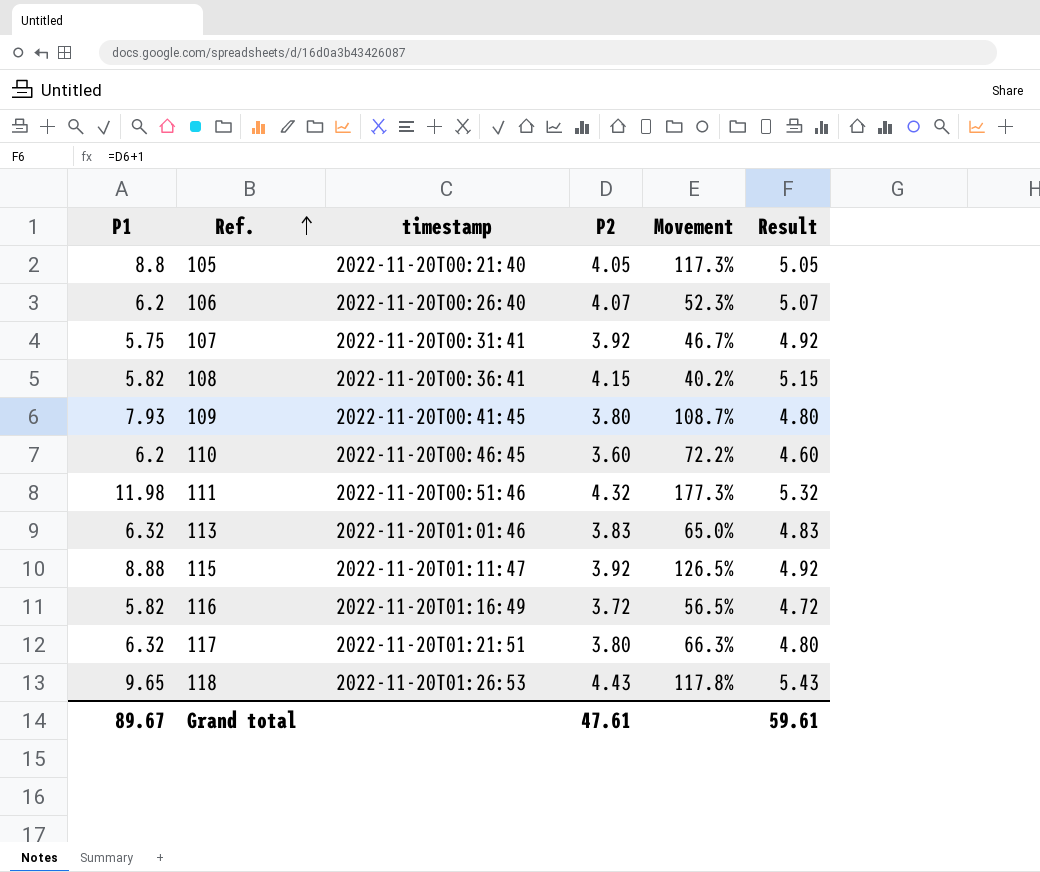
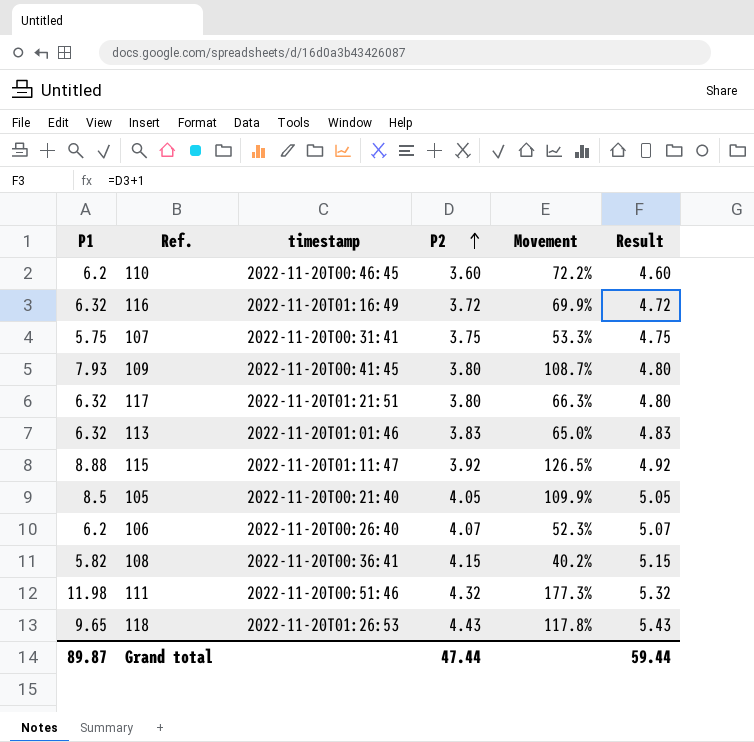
row order: Ref. ascending -> P2 ascending
116 | P1: 5.82 -> 6.32
116 | Movement: 56.5% -> 69.9%
107 | P2: 3.92 -> 3.75
107 | Movement: 46.7% -> 53.3%
107 | Result: 4.92 -> 4.75
105 | P1: 8.8 -> 8.5
105 | Movement: 117.3% -> 109.9%
Grand total | P1: 89.67 -> 89.87
Grand total | P2: 47.61 -> 47.44
Grand total | Result: 59.61 -> 59.44

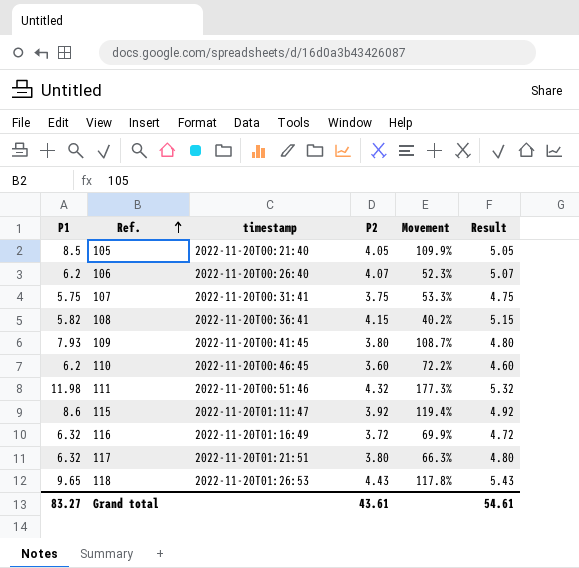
row order: P2 ascending -> Ref. ascending
row 113: 6.32 | 2022-11-20T01:01:46 | 3.83 | 65.0% | 4.83 -> none
115 | P1: 8.88 -> 8.6
115 | Movement: 126.5% -> 119.4%
Grand total | P1: 89.87 -> 83.27
Grand total | P2: 47.44 -> 43.61
Grand total | Result: 59.44 -> 54.61

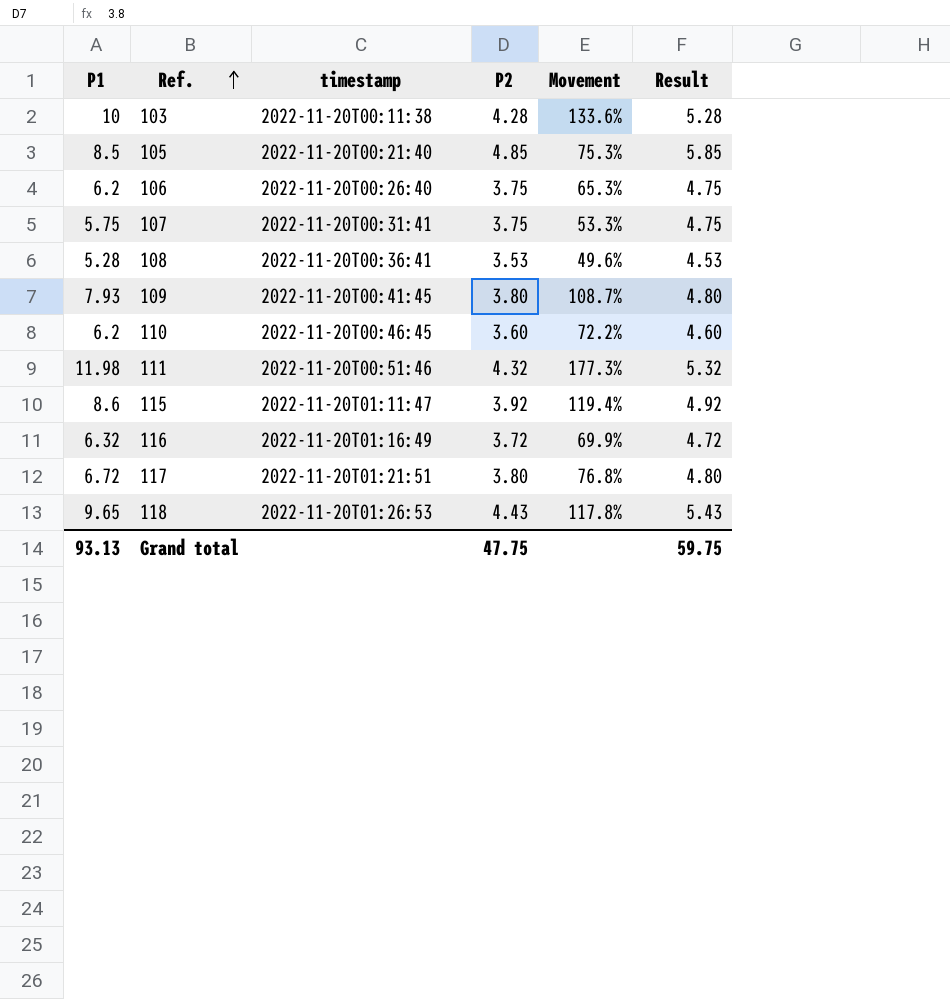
row 103: none -> 10 | 2022-11-20T00:11:38 | 4.28 | 133.6% | 5.28
105 | P2: 4.05 -> 4.85
105 | Movement: 109.9% -> 75.3%
105 | Result: 5.05 -> 5.85
106 | P2: 4.07 -> 3.75
106 | Movement: 52.3% -> 65.3%
106 | Result: 5.07 -> 4.75
108 | P1: 5.82 -> 5.28
108 | P2: 4.15 -> 3.53
108 | Movement: 40.2% -> 49.6%
108 | Result: 5.15 -> 4.53
117 | P1: 6.32 -> 6.72
117 | Movement: 66.3% -> 76.8%
Grand total | P1: 83.27 -> 93.13
Grand total | P2: 43.61 -> 47.75
Grand total | Result: 54.61 -> 59.75

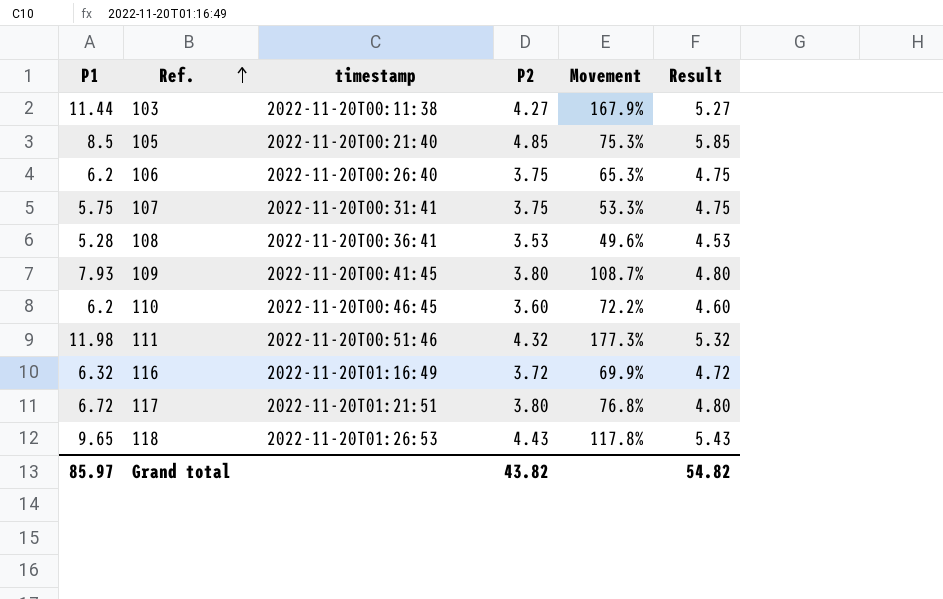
row 115: 8.6 | 2022-11-20T01:11:47 | 3.92 | 119.4% | 4.92 -> none
103 | P1: 10 -> 11.44
103 | P2: 4.28 -> 4.27
103 | Movement: 133.6% -> 167.9%
103 | Result: 5.28 -> 5.27
Grand total | P1: 93.13 -> 85.97
Grand total | P2: 47.75 -> 43.82
Grand total | Result: 59.75 -> 54.82

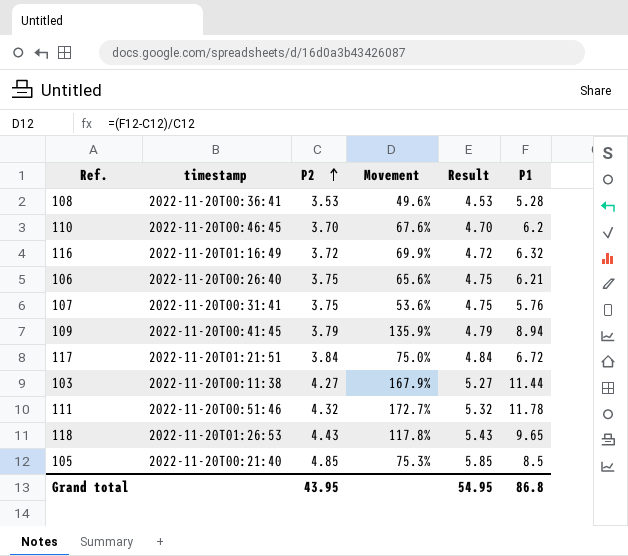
row order: Ref. ascending -> P2 ascending
column P1 | position: 1 -> 6
110 | P2: 3.60 -> 3.70
110 | Movement: 72.2% -> 67.6%
110 | Result: 4.60 -> 4.70
106 | Movement: 65.3% -> 65.6%
106 | P1: 6.2 -> 6.21
107 | Movement: 53.3% -> 53.6%
107 | P1: 5.75 -> 5.76
109 | P2: 3.80 -> 3.79
109 | Movement: 108.7% -> 135.9%
109 | Result: 4.80 -> 4.79
109 | P1: 7.93 -> 8.94
117 | P2: 3.80 -> 3.84
117 | Movement: 76.8% -> 75.0%
117 | Result: 4.80 -> 4.84
111 | Movement: 177.3% -> 172.7%
111 | P1: 11.98 -> 11.78
Grand total | P2: 43.82 -> 43.95
Grand total | Result: 54.82 -> 54.95
Grand total | P1: 85.97 -> 86.8

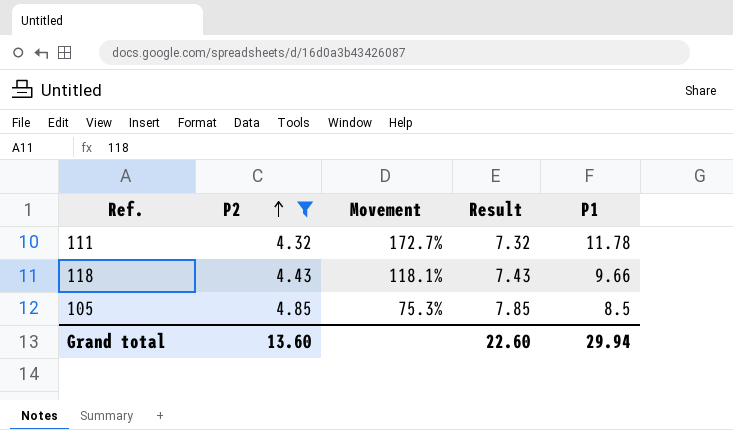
filter: none -> P2 >= 4.32
column timestamp | position: 2 -> none
column Result | formula: [P2] + 1 -> [P2] + 3
118 | Movement: 117.8% -> 118.1%
118 | P1: 9.65 -> 9.66
Grand total | P2: 43.95 -> 13.60
Grand total | Result: 54.95 -> 22.60
Grand total | P1: 86.8 -> 29.94

